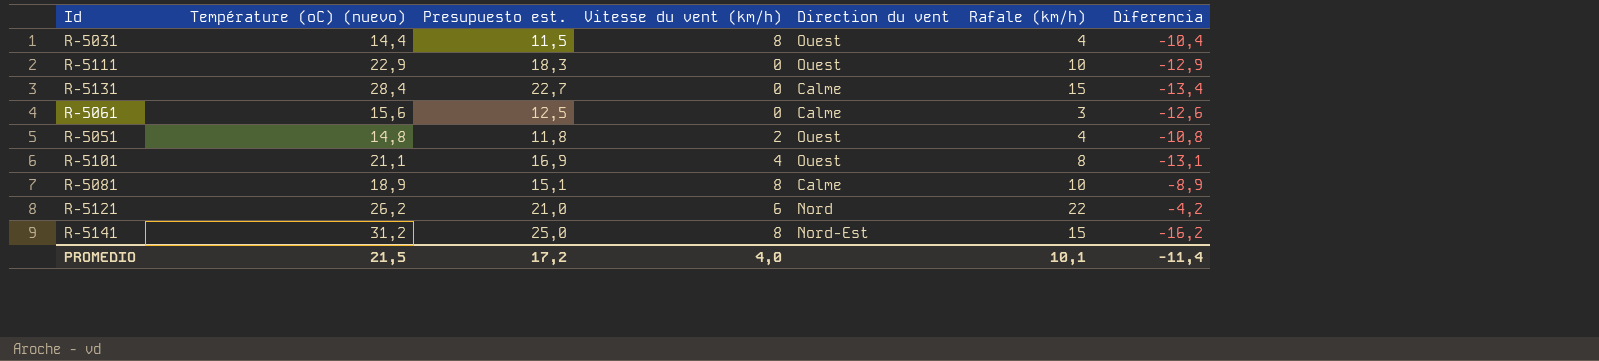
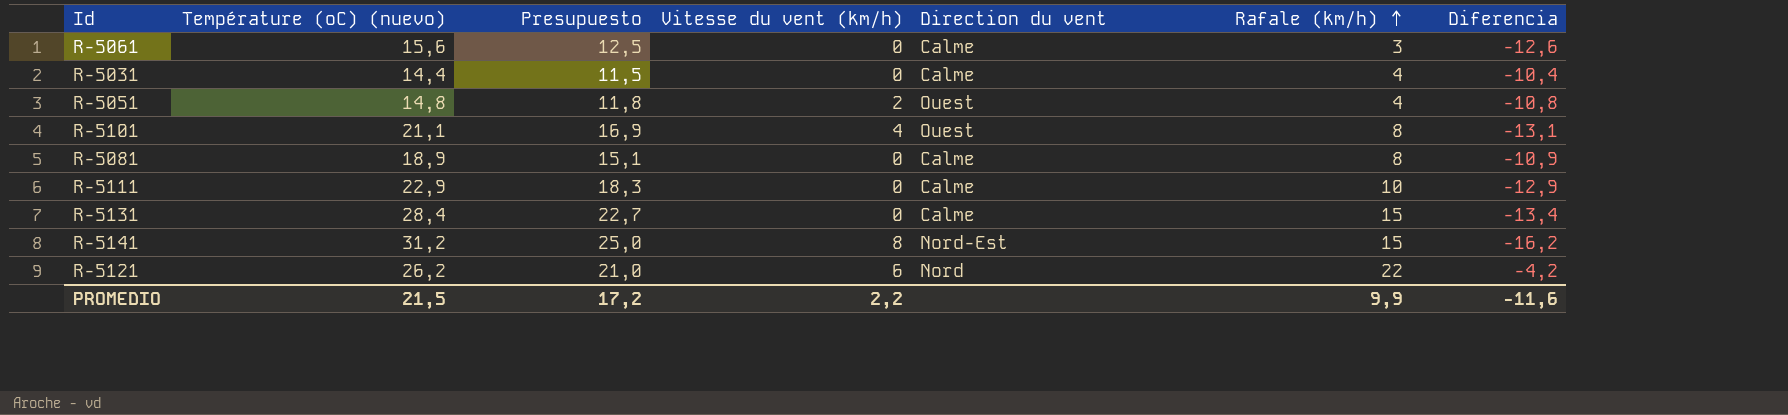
row order: none -> Rafale (km/h) ascending
column name: Presupuesto est. -> Presupuesto
R-5031 | Vitesse du vent (km/h): 8 -> 0
R-5031 | Direction du vent: Ouest -> Calme
R-5081 | Vitesse du vent (km/h): 8 -> 0
R-5081 | Rafale (km/h): 10 -> 8
R-5081 | Diferencia: -8,9 -> -10,9
R-5111 | Direction du vent: Ouest -> Calme
PROMEDIO | Vitesse du vent (km/h): 4,0 -> 2,2
PROMEDIO | Rafale (km/h): 10,1 -> 9,9
PROMEDIO | Diferencia: -11,4 -> -11,6

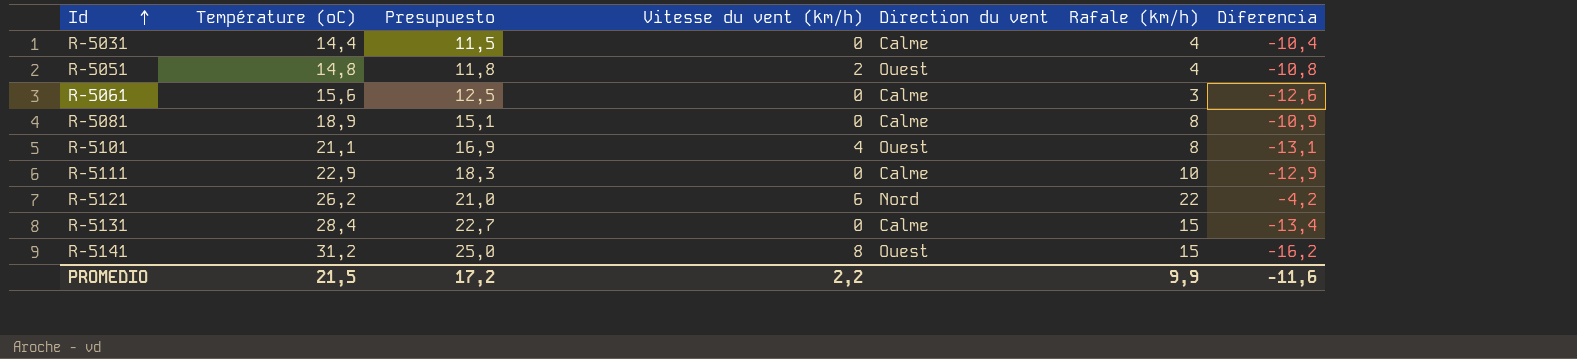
row order: Rafale (km/h) ascending -> Id ascending
column name: Température (ºC) (nuevo) -> Température (ºC)
R-5141 | Direction du vent: Nord-Est -> Ouest

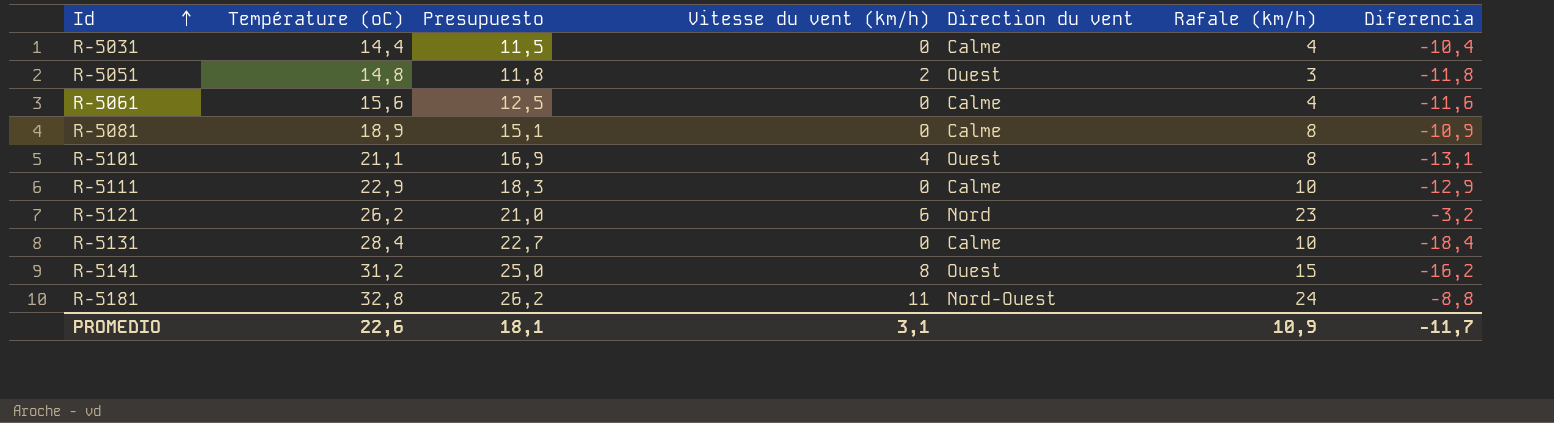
R-5051 | Rafale (km/h): 4 -> 3
R-5051 | Diferencia: -10,8 -> -11,8
R-5061 | Rafale (km/h): 3 -> 4
R-5061 | Diferencia: -12,6 -> -11,6
R-5121 | Rafale (km/h): 22 -> 23
R-5121 | Diferencia: -4,2 -> -3,2
R-5131 | Rafale (km/h): 15 -> 10
R-5131 | Diferencia: -13,4 -> -18,4
row R-5181: none -> 32,8 | 26,2 | 11 | Nord-Ouest | 24 | -8,8
PROMEDIO | Température (ºC): 21,5 -> 22,6
PROMEDIO | Presupuesto: 17,2 -> 18,1
PROMEDIO | Vitesse du vent (km/h): 2,2 -> 3,1
PROMEDIO | Rafale (km/h): 9,9 -> 10,9
PROMEDIO | Diferencia: -11,6 -> -11,7

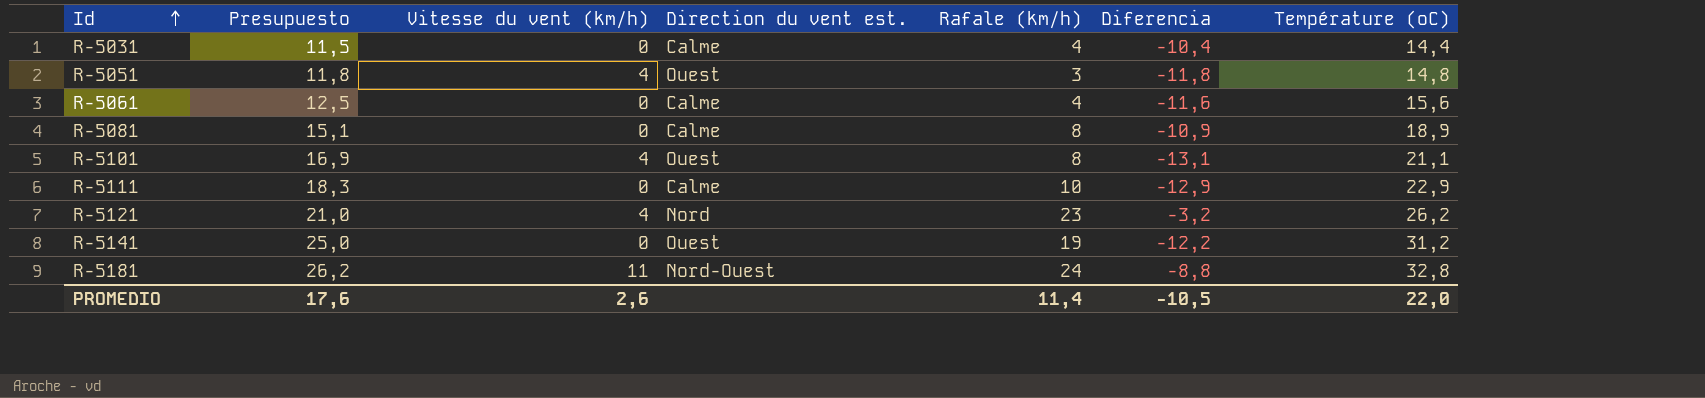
column name: Direction du vent -> Direction du vent est.
column Température (ºC) | position: 2 -> 7
row R-5131: 28,4 | 22,7 | 0 | Calme | 10 | -18,4 -> none
R-5051 | Vitesse du vent (km/h): 2 -> 4
R-5121 | Vitesse du vent (km/h): 6 -> 4
R-5141 | Vitesse du vent (km/h): 8 -> 0
R-5141 | Rafale (km/h): 15 -> 19
R-5141 | Diferencia: -16,2 -> -12,2
PROMEDIO | Presupuesto: 18,1 -> 17,6
PROMEDIO | Vitesse du vent (km/h): 3,1 -> 2,6
PROMEDIO | Rafale (km/h): 10,9 -> 11,4
PROMEDIO | Diferencia: -11,7 -> -10,5
PROMEDIO | Température (ºC): 22,6 -> 22,0

